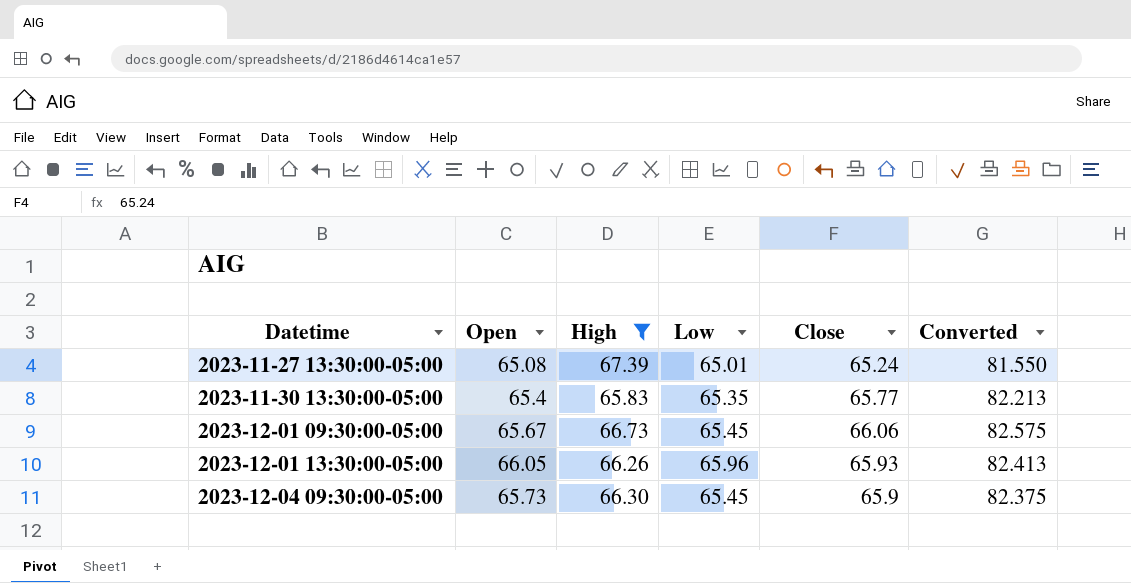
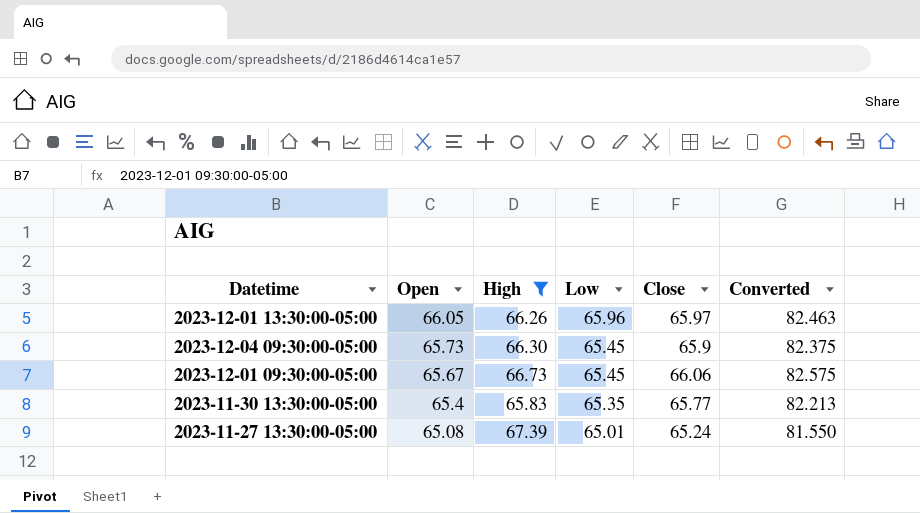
row order: Datetime ascending -> Open descending
2023-12-01 13:30:00-05:00 | Close: 65.93 -> 65.97
2023-12-01 13:30:00-05:00 | Converted: 82.413 -> 82.463

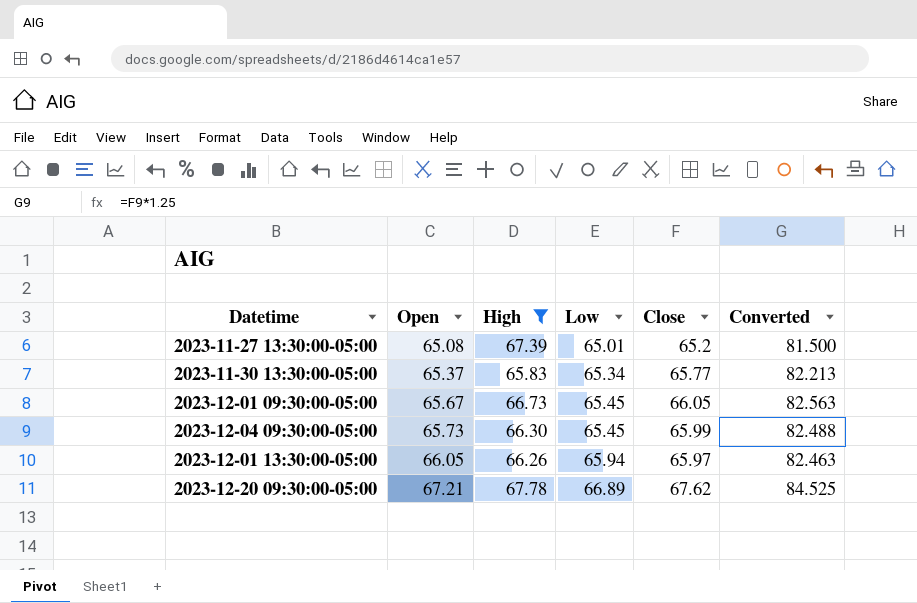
row order: Open descending -> Open ascending
2023-11-27 13:30:00-05:00 | Close: 65.24 -> 65.2
2023-11-27 13:30:00-05:00 | Converted: 81.550 -> 81.500
2023-11-30 13:30:00-05:00 | Open: 65.4 -> 65.37
2023-11-30 13:30:00-05:00 | Low: 65.35 -> 65.34
2023-12-01 09:30:00-05:00 | Close: 66.06 -> 66.05
2023-12-01 09:30:00-05:00 | Converted: 82.575 -> 82.563
2023-12-04 09:30:00-05:00 | Close: 65.9 -> 65.99
2023-12-04 09:30:00-05:00 | Converted: 82.375 -> 82.488
2023-12-01 13:30:00-05:00 | Low: 65.96 -> 65.94
row 2023-12-20 09:30:00-05:00: none -> 67.21 | 67.78 | 66.89 | 67.62 | 84.525

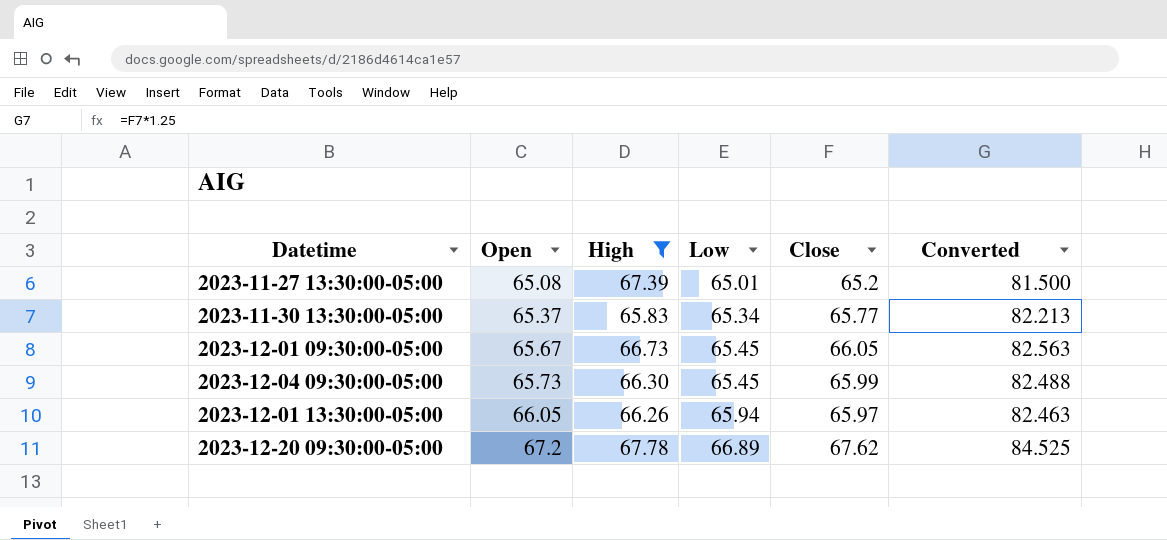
2023-12-20 09:30:00-05:00 | Open: 67.21 -> 67.2

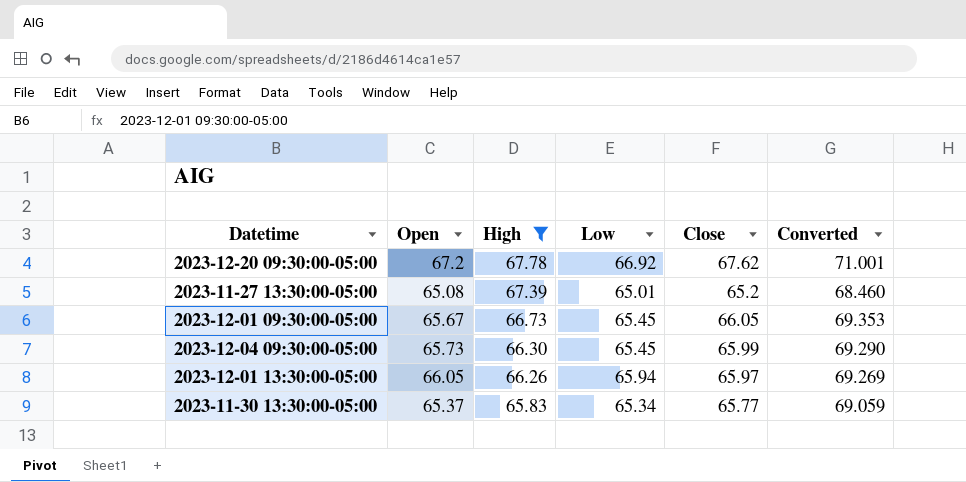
row order: Open ascending -> High descending
column Converted | formula: [Close] * 1.25 -> [Close] * 1.05
2023-12-20 09:30:00-05:00 | Low: 66.89 -> 66.92

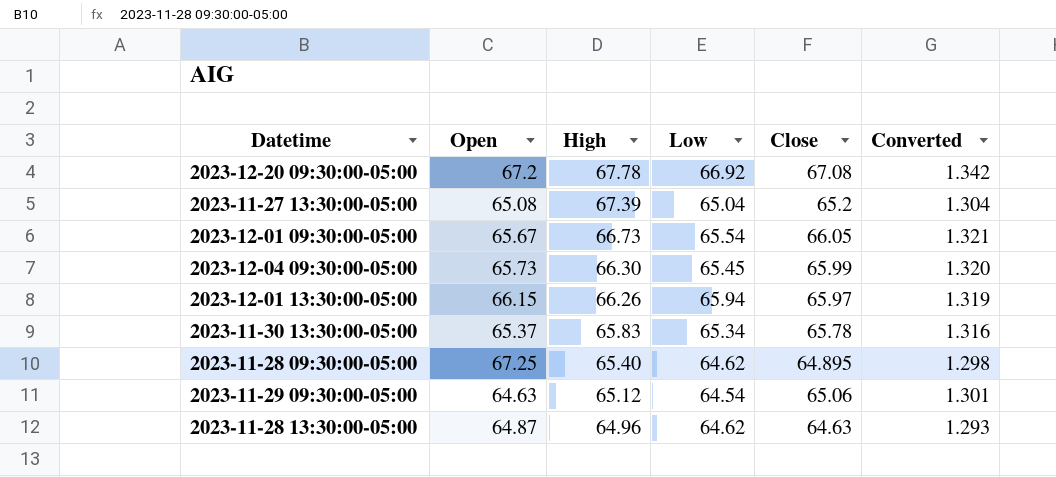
filter: High >= 65.83 -> none
column Converted | formula: [Close] * 1.05 -> [Close] * 0.02
2023-12-20 09:30:00-05:00 | Close: 67.62 -> 67.08
2023-11-27 13:30:00-05:00 | Low: 65.01 -> 65.04
2023-12-01 09:30:00-05:00 | Low: 65.45 -> 65.54
2023-12-01 13:30:00-05:00 | Open: 66.05 -> 66.15
2023-11-30 13:30:00-05:00 | Close: 65.77 -> 65.78

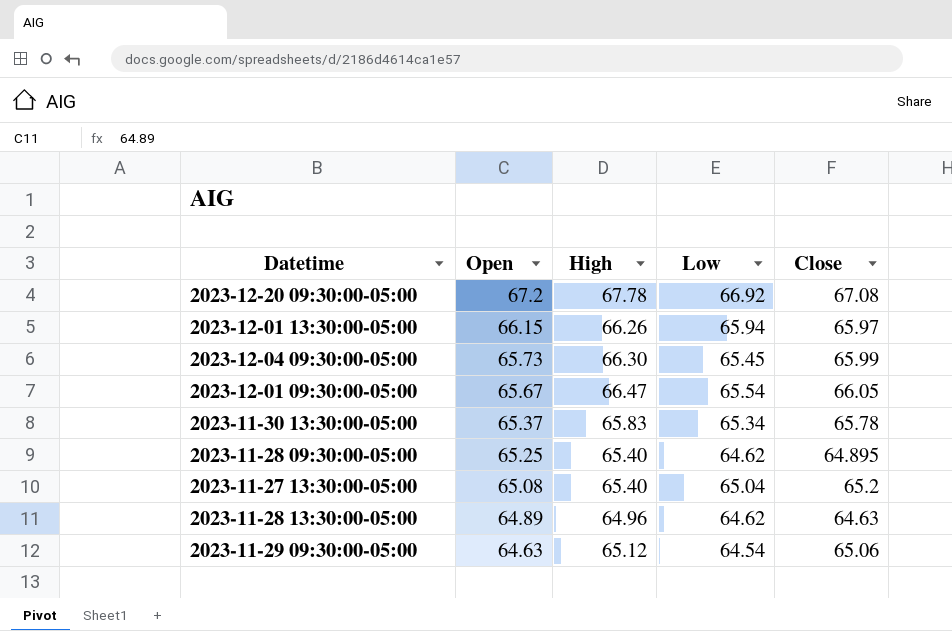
row order: High descending -> Open descending
column Converted | formula: [Close] * 0.02 -> none
2023-12-01 09:30:00-05:00 | High: 66.73 -> 66.47
2023-11-28 09:30:00-05:00 | Open: 67.25 -> 65.25
2023-11-27 13:30:00-05:00 | High: 67.39 -> 65.40
2023-11-28 13:30:00-05:00 | Open: 64.87 -> 64.89

